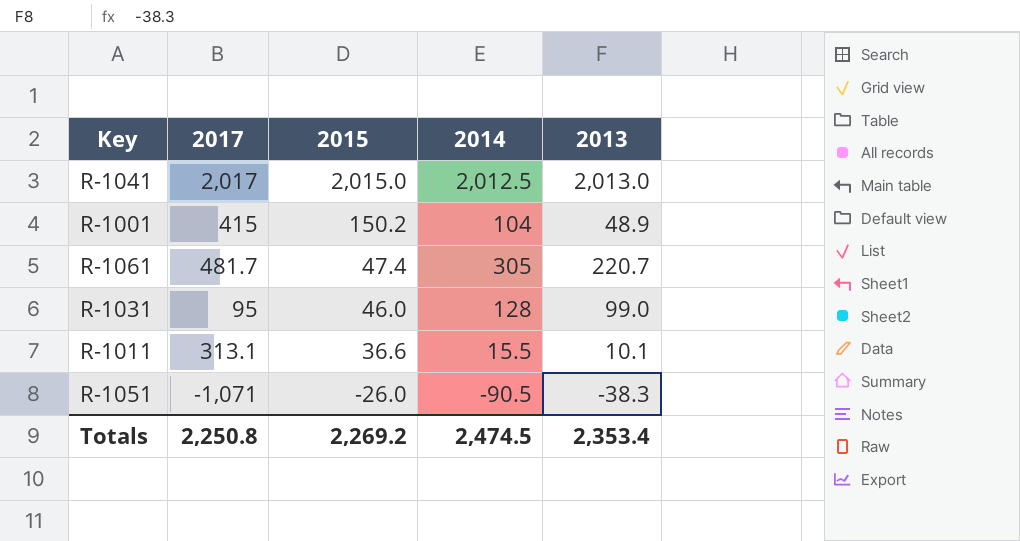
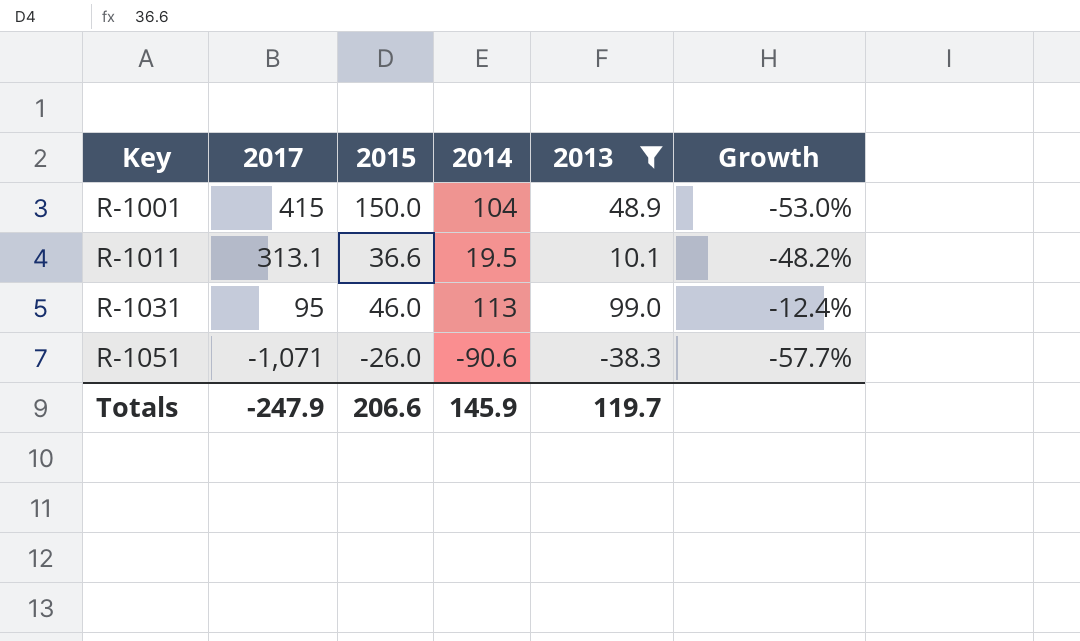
filter: none -> 2013 <= 99.0
row order: 2015 descending -> Key ascending
column Growth | formula: none -> ([2013] - [2014]) / [2014]
R-1001 | 2015: 150.2 -> 150.0
R-1011 | 2014: 15.5 -> 19.5
R-1031 | 2014: 128 -> 113
R-1051 | 2014: -90.5 -> -90.6
Totals | 2017: 2,250.8 -> -247.9
Totals | 2015: 2,269.2 -> 206.6
Totals | 2014: 2,474.5 -> 145.9
Totals | 2013: 2,353.4 -> 119.7

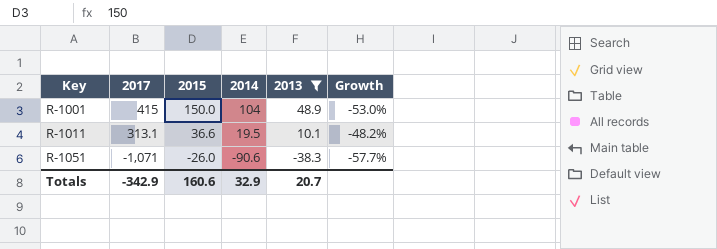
row R-1031: 95 | 46.0 | 113 | 99.0 | -12.4% -> none
Totals | 2017: -247.9 -> -342.9
Totals | 2015: 206.6 -> 160.6
Totals | 2014: 145.9 -> 32.9
Totals | 2013: 119.7 -> 20.7

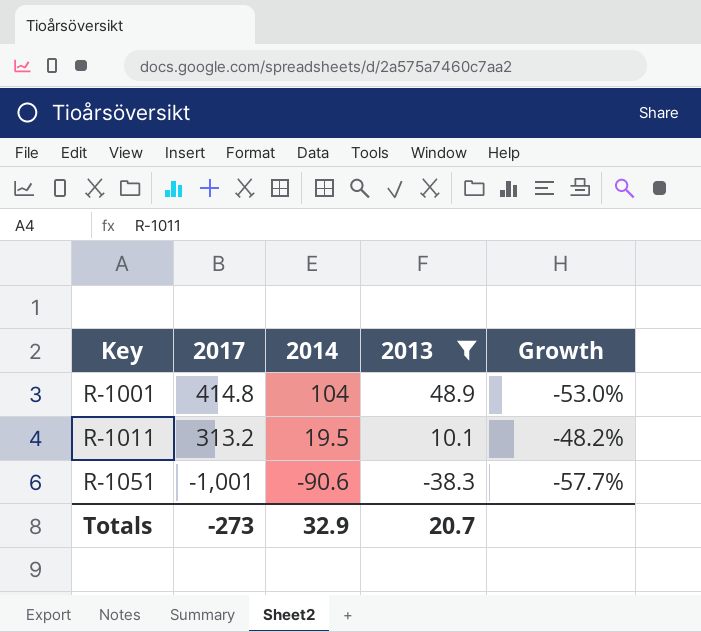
column 2015 | position: 3 -> none
R-1001 | 2017: 415 -> 414.8
R-1011 | 2017: 313.1 -> 313.2
R-1051 | 2017: -1,071 -> -1,001
Totals | 2017: -342.9 -> -273

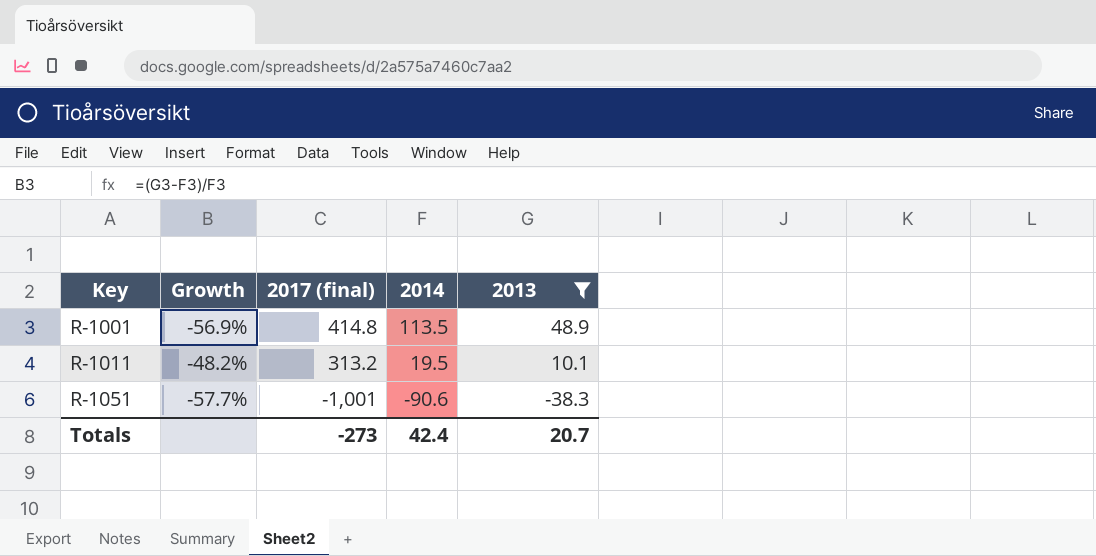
column Growth | position: 5 -> 2
column name: 2017 -> 2017 (final)
R-1001 | Growth: -53.0% -> -56.9%
R-1001 | 2014: 104 -> 113.5
Totals | 2014: 32.9 -> 42.4

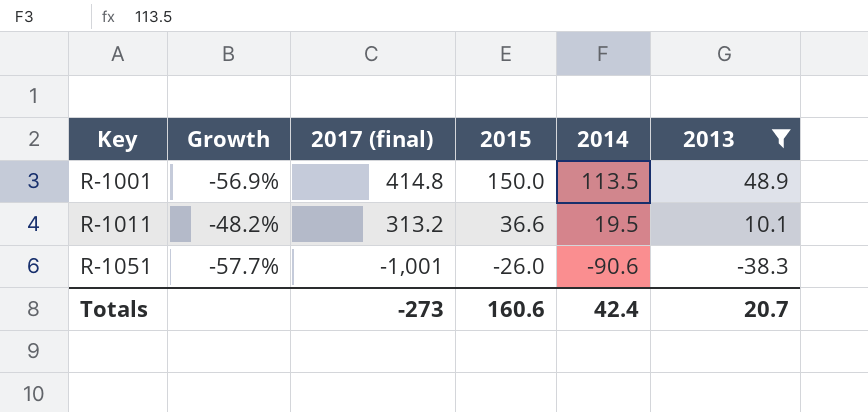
column 2015 | position: none -> 4

